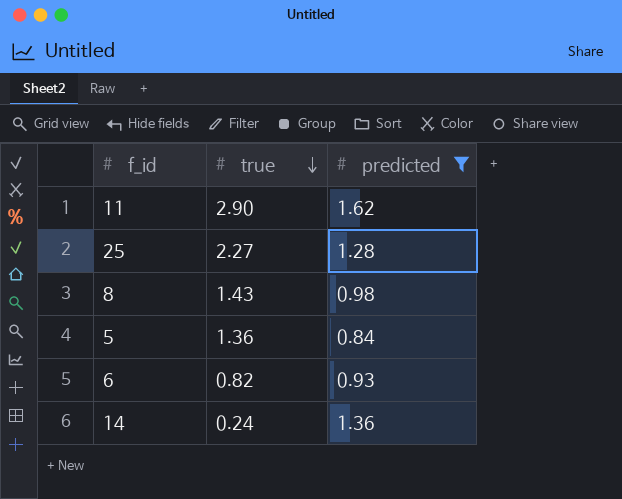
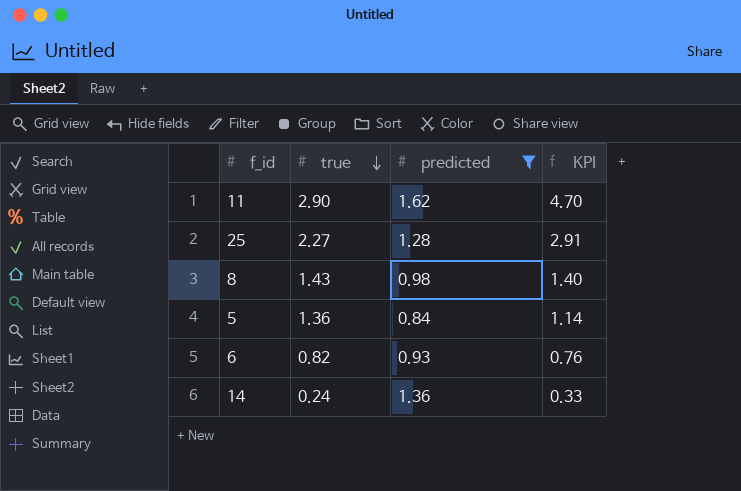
column KPI | formula: none -> [true] * [predicted]

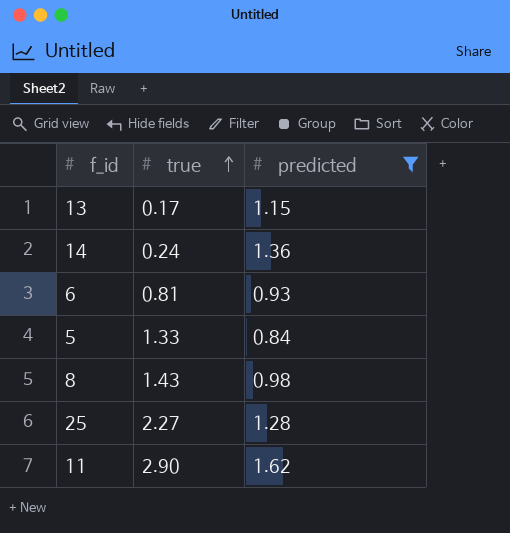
row order: true descending -> true ascending
column KPI | formula: [true] * [predicted] -> none
row 13: none -> 0.17 | 1.15
6 | true: 0.82 -> 0.81
5 | true: 1.36 -> 1.33

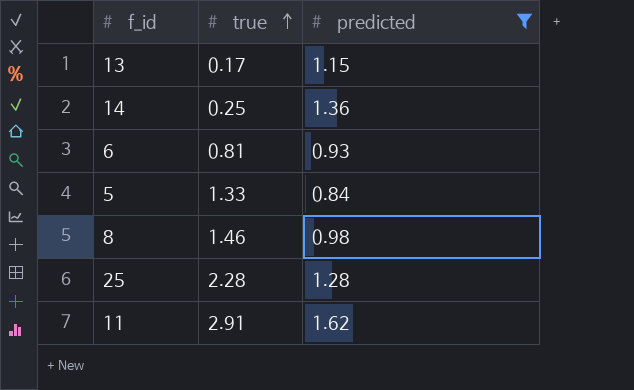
14 | true: 0.24 -> 0.25
8 | true: 1.43 -> 1.46
25 | true: 2.27 -> 2.28
11 | true: 2.90 -> 2.91

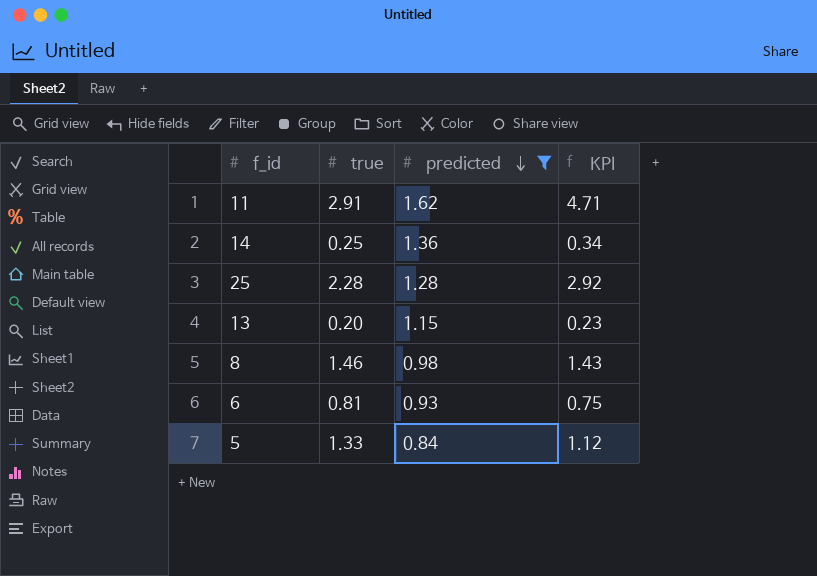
row order: true ascending -> predicted descending
column KPI | formula: none -> [true] * [predicted]
13 | true: 0.17 -> 0.20

